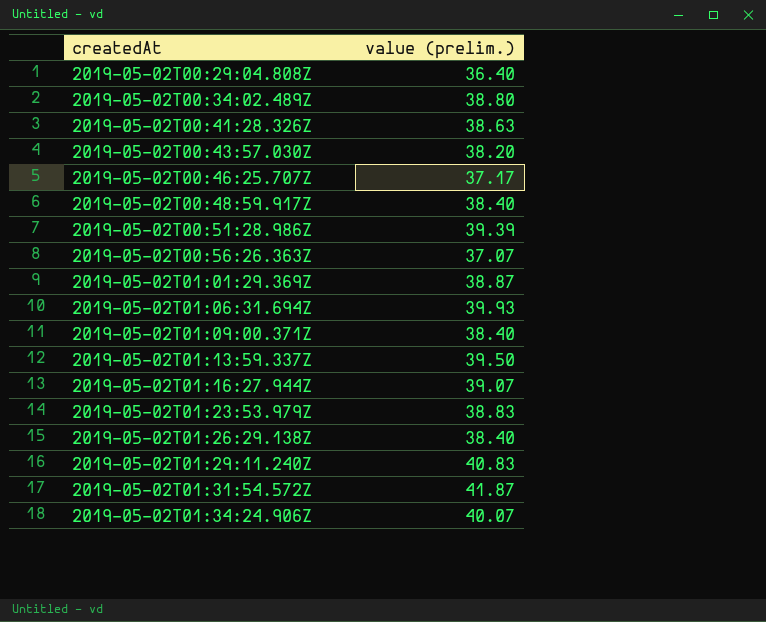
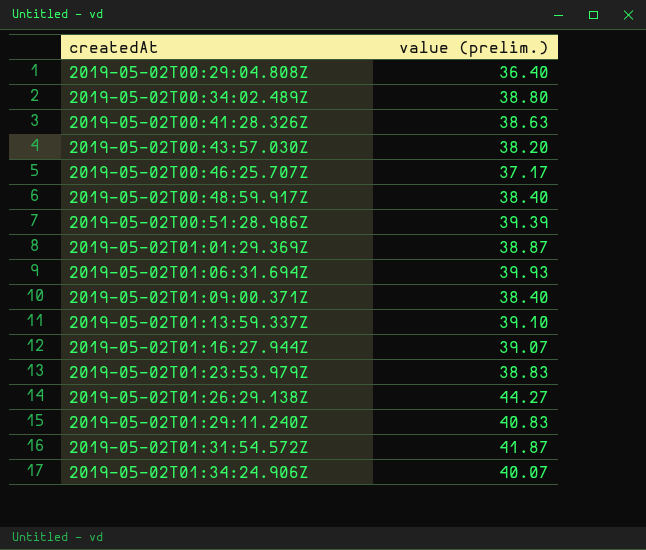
row 2019-05-02T00:56:26.363Z: 37.07 -> none
2019-05-02T01:13:59.337Z | value (prelim.): 39.50 -> 39.10
2019-05-02T01:26:29.138Z | value (prelim.): 38.40 -> 44.27

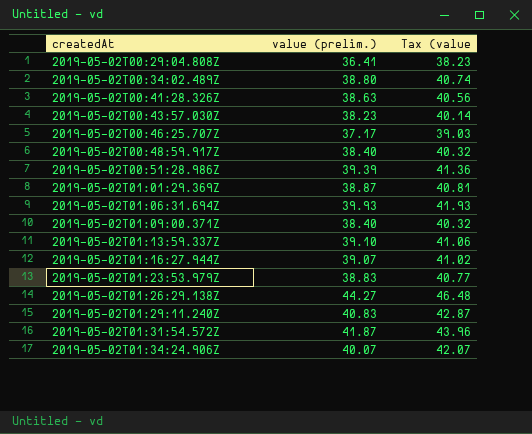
column Tax (value | formula: none -> [value (prelim.)] * 1.05
2019-05-02T00:29:04.808Z | value (prelim.): 36.40 -> 36.41
2019-05-02T00:43:57.030Z | value (prelim.): 38.20 -> 38.23

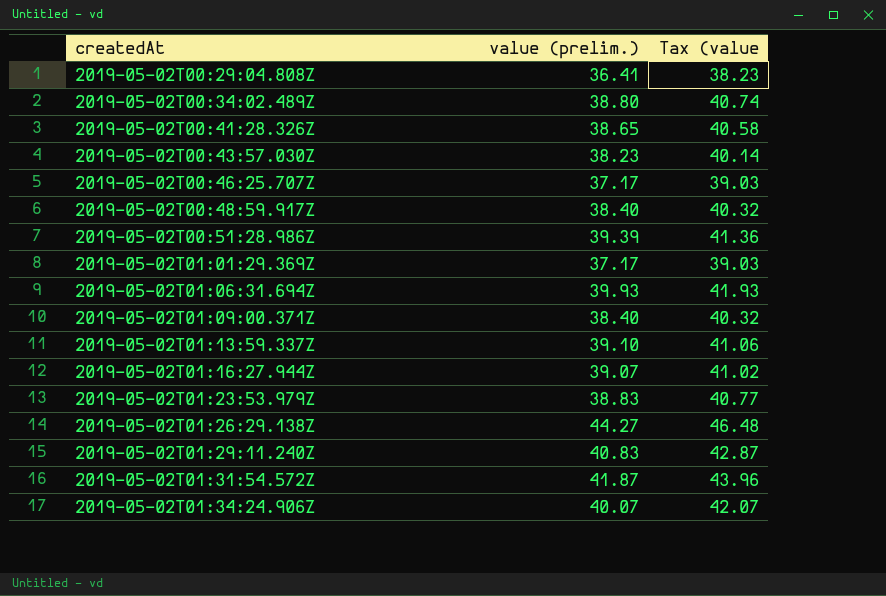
2019-05-02T00:41:28.326Z | value (prelim.): 38.63 -> 38.65
2019-05-02T00:41:28.326Z | Tax (value: 40.56 -> 40.58
2019-05-02T01:01:29.369Z | value (prelim.): 38.87 -> 37.17
2019-05-02T01:01:29.369Z | Tax (value: 40.81 -> 39.03

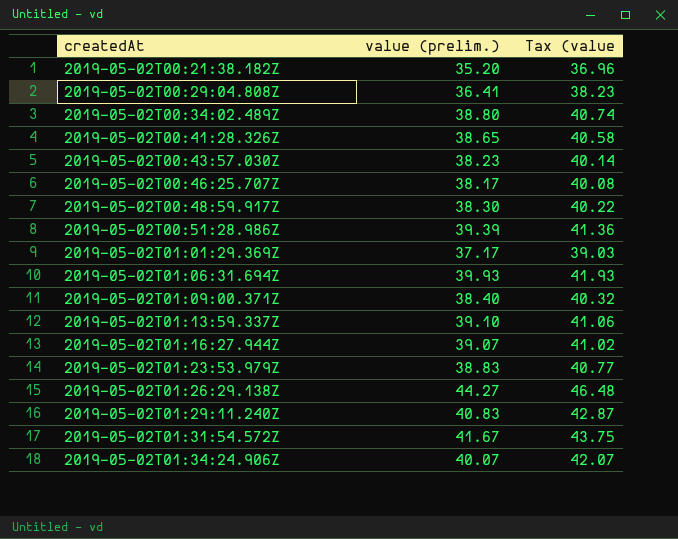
row 2019-05-02T00:21:38.182Z: none -> 35.20 | 36.96
2019-05-02T00:46:25.707Z | value (prelim.): 37.17 -> 38.17
2019-05-02T00:46:25.707Z | Tax (value: 39.03 -> 40.08
2019-05-02T00:48:59.917Z | value (prelim.): 38.40 -> 38.30
2019-05-02T00:48:59.917Z | Tax (value: 40.32 -> 40.22
2019-05-02T01:31:54.572Z | value (prelim.): 41.87 -> 41.67
2019-05-02T01:31:54.572Z | Tax (value: 43.96 -> 43.75

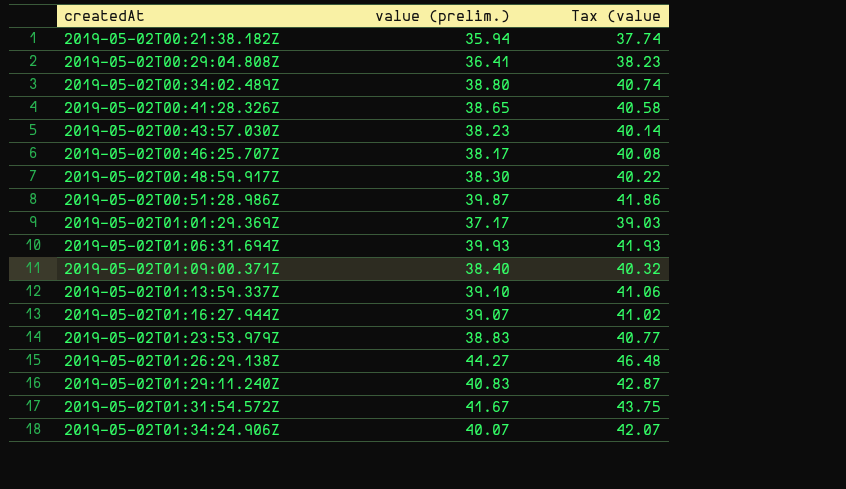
2019-05-02T00:21:38.182Z | value (prelim.): 35.20 -> 35.94
2019-05-02T00:21:38.182Z | Tax (value: 36.96 -> 37.74
2019-05-02T00:51:28.986Z | value (prelim.): 39.39 -> 39.87
2019-05-02T00:51:28.986Z | Tax (value: 41.36 -> 41.86

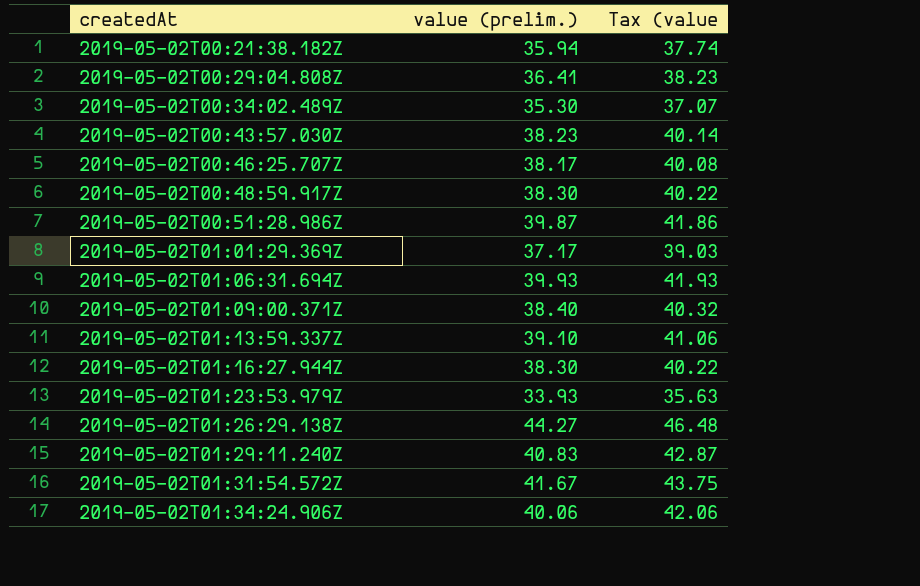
row 2019-05-02T00:41:28.326Z: 38.65 | 40.58 -> none
2019-05-02T00:34:02.489Z | value (prelim.): 38.80 -> 35.30
2019-05-02T00:34:02.489Z | Tax (value: 40.74 -> 37.07
2019-05-02T01:16:27.944Z | value (prelim.): 39.07 -> 38.30
2019-05-02T01:16:27.944Z | Tax (value: 41.02 -> 40.22
2019-05-02T01:23:53.979Z | value (prelim.): 38.83 -> 33.93
2019-05-02T01:23:53.979Z | Tax (value: 40.77 -> 35.63
2019-05-02T01:34:24.906Z | value (prelim.): 40.07 -> 40.06
2019-05-02T01:34:24.906Z | Tax (value: 42.07 -> 42.06

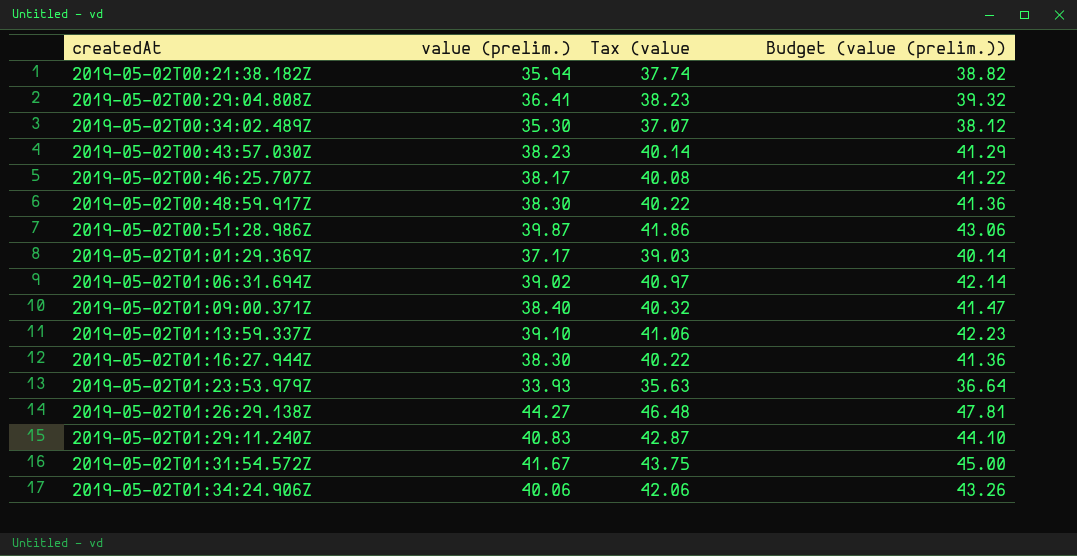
column Budget (value (prelim.)) | formula: none -> [value (prelim.)] * 1.08
2019-05-02T01:06:31.694Z | value (prelim.): 39.93 -> 39.02
2019-05-02T01:06:31.694Z | Tax (value: 41.93 -> 40.97

